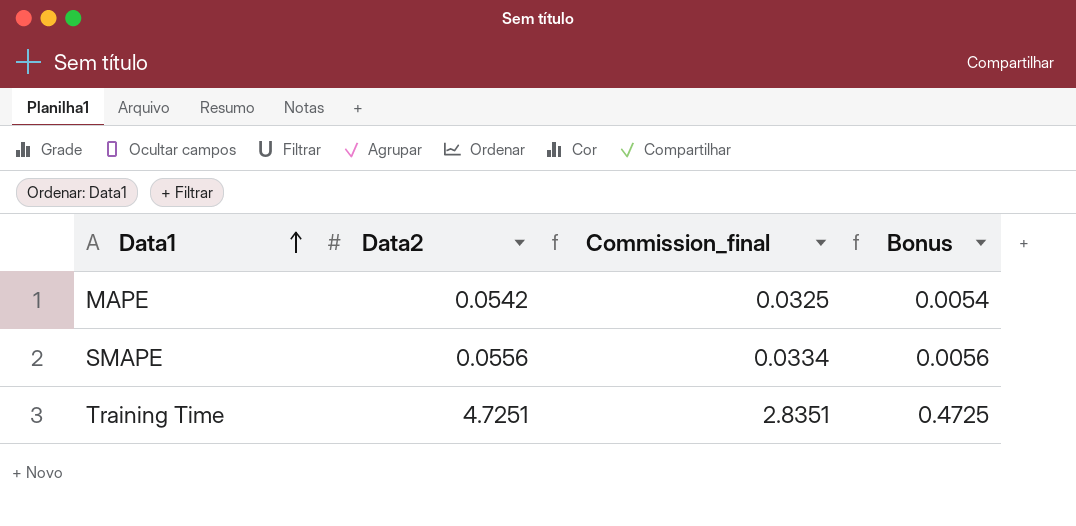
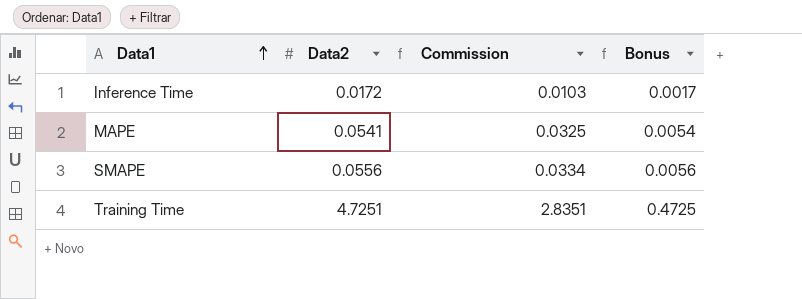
column name: Commission_final -> Commission
row Inference Time: none -> 0.0172 | 0.0103 | 0.0017
MAPE | Data2: 0.0542 -> 0.0541

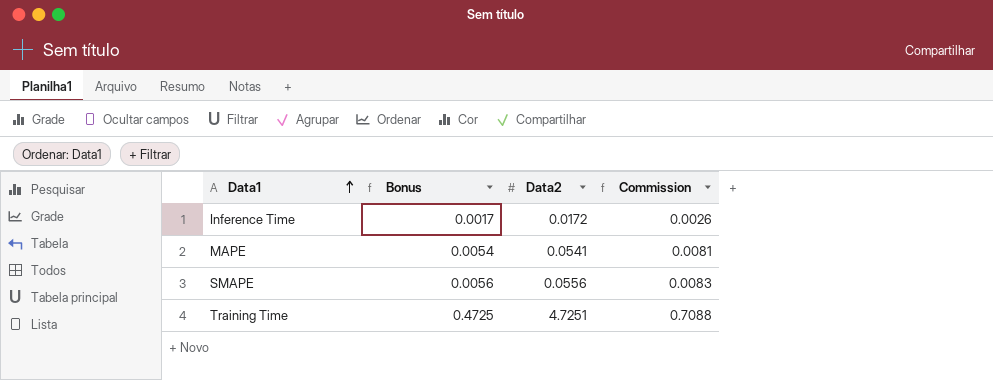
column Bonus | position: 4 -> 2
column Commission | formula: [Data2] * 0.6 -> [Data2] * 0.15

